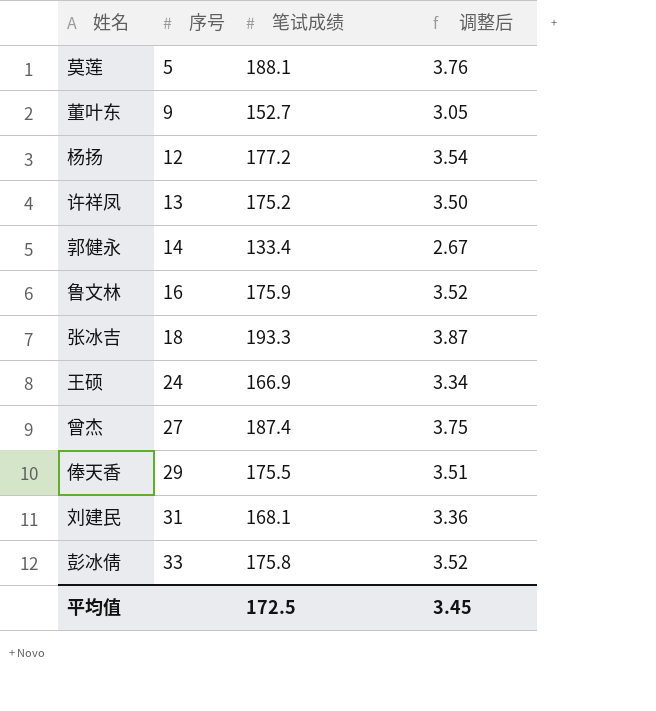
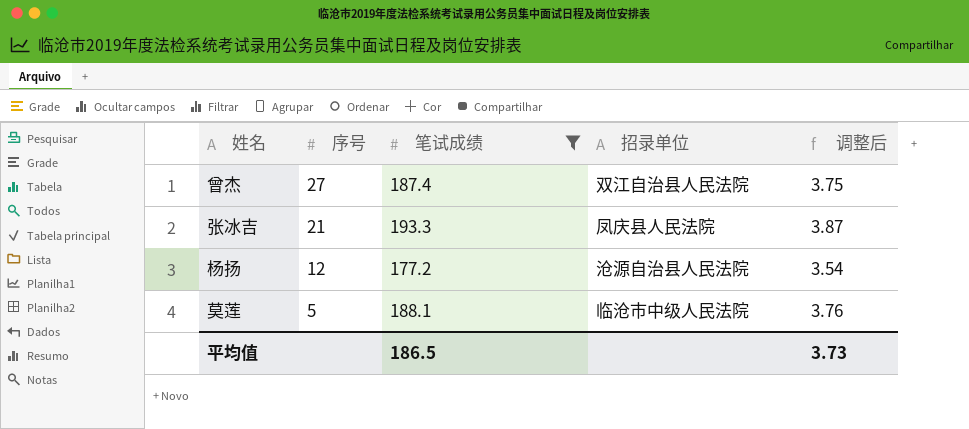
filter: none -> 笔试成绩 >= 177.2
row order: 序号 ascending -> 序号 descending
column 招录单位 | position: none -> 4
张冰吉 | 序号: 18 -> 21
平均值 | 笔试成绩: 172.5 -> 186.5
平均值 | 调整后: 3.45 -> 3.73

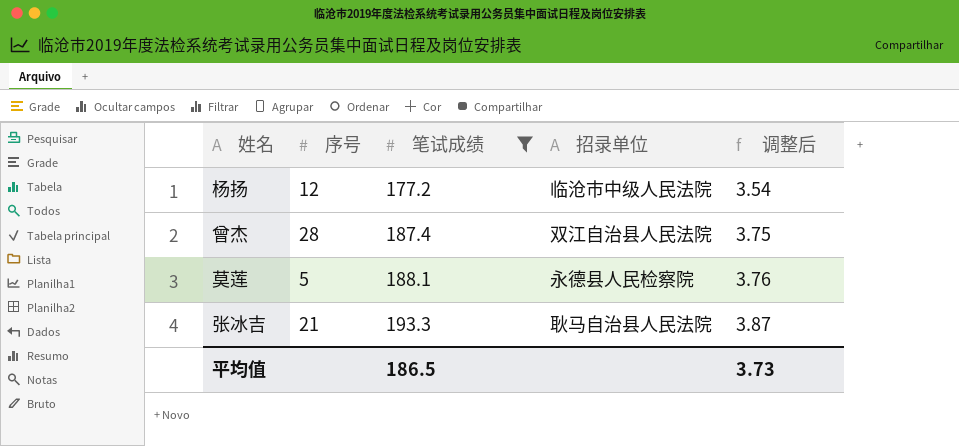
row order: 序号 descending -> 笔试成绩 ascending
杨扬 | 招录单位: 沧源自治县人民法院 -> 临沧市中级人民法院
曾杰 | 序号: 27 -> 28
莫莲 | 招录单位: 临沧市中级人民法院 -> 永德县人民检察院
张冰吉 | 招录单位: 凤庆县人民法院 -> 耿马自治县人民法院

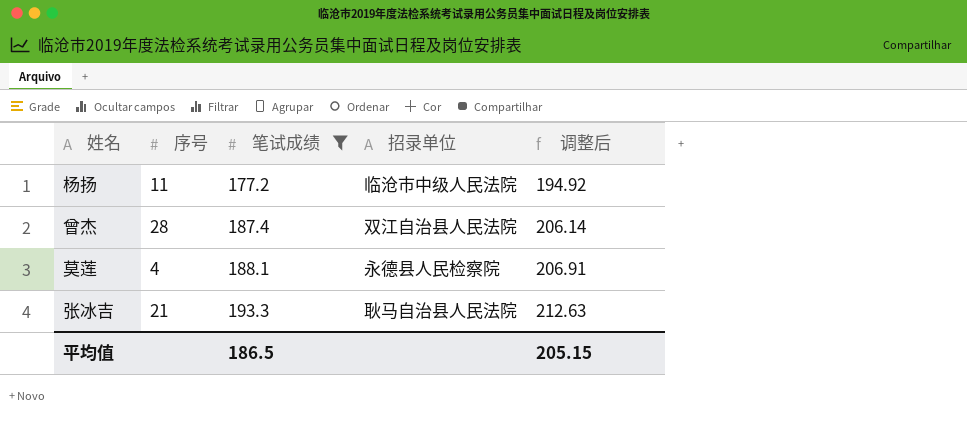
column 调整后 | formula: [笔试成绩] * 0.02 -> [笔试成绩] * 1.1
杨扬 | 序号: 12 -> 11
莫莲 | 序号: 5 -> 4
平均值 | 调整后: 3.73 -> 205.15

